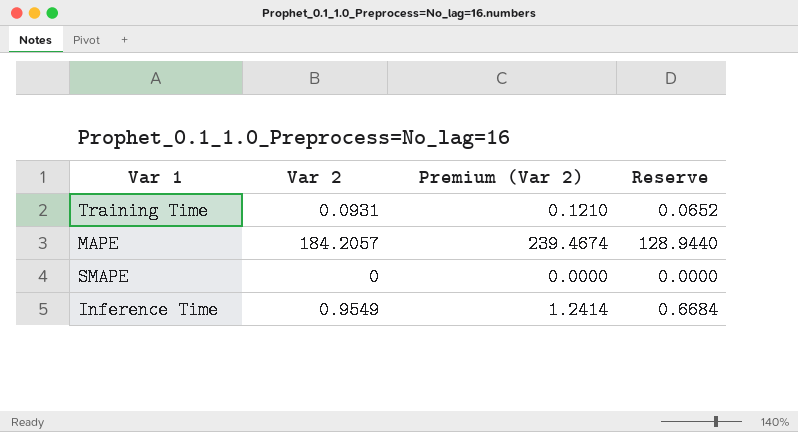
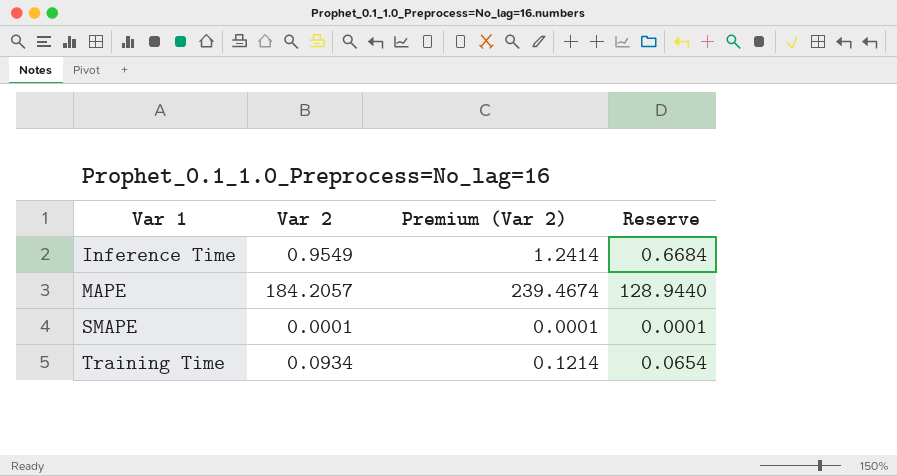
row order: none -> Var 1 ascending
SMAPE | Var 2: 0 -> 0.0001
SMAPE | Premium (Var 2): 0.0000 -> 0.0001
SMAPE | Reserve: 0.0000 -> 0.0001
Training Time | Var 2: 0.0931 -> 0.0934
Training Time | Premium (Var 2): 0.1210 -> 0.1214
Training Time | Reserve: 0.0652 -> 0.0654

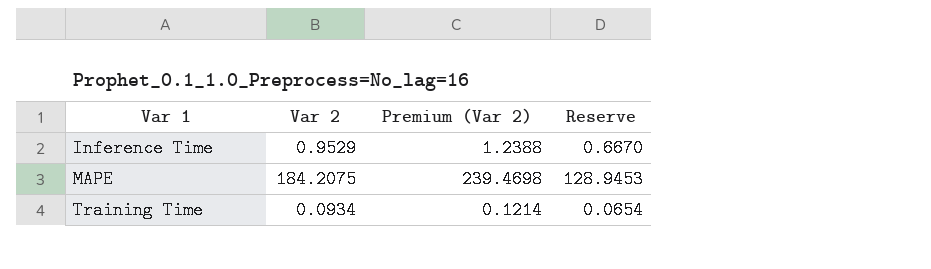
row SMAPE: 0.0001 | 0.0001 | 0.0001 -> none
Inference Time | Var 2: 0.9549 -> 0.9529
Inference Time | Premium (Var 2): 1.2414 -> 1.2388
Inference Time | Reserve: 0.6684 -> 0.6670
MAPE | Var 2: 184.2057 -> 184.2075
MAPE | Premium (Var 2): 239.4674 -> 239.4698
MAPE | Reserve: 128.9440 -> 128.9453

